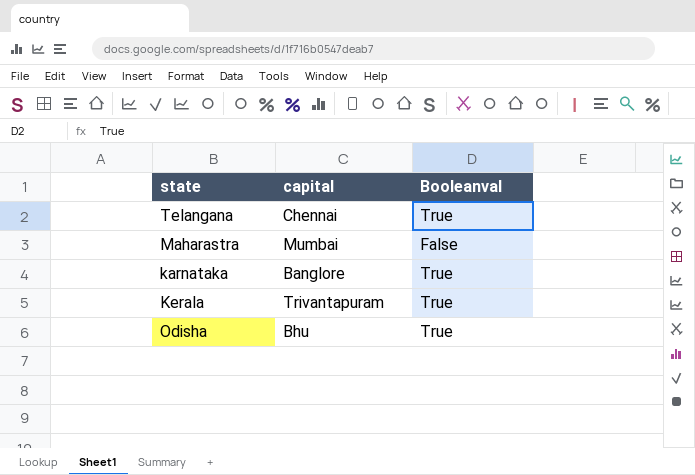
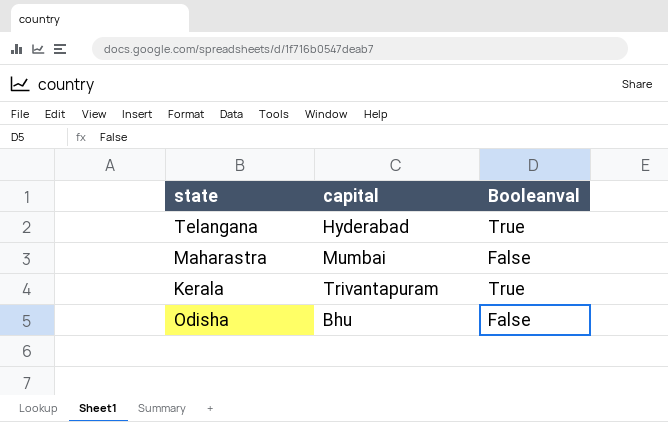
row karnataka: Banglore | True -> none
Telangana | capital: Chennai -> Hyderabad
Odisha | Booleanval: True -> False

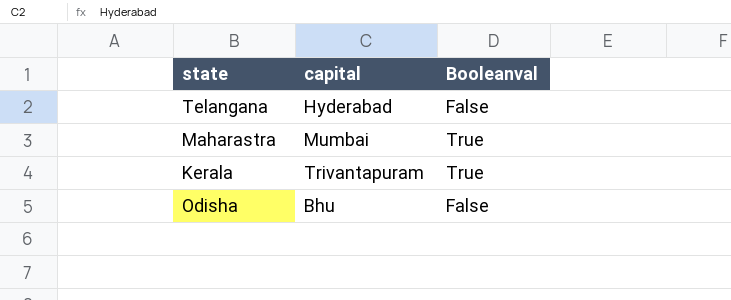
Telangana | Booleanval: True -> False
Maharastra | Booleanval: False -> True

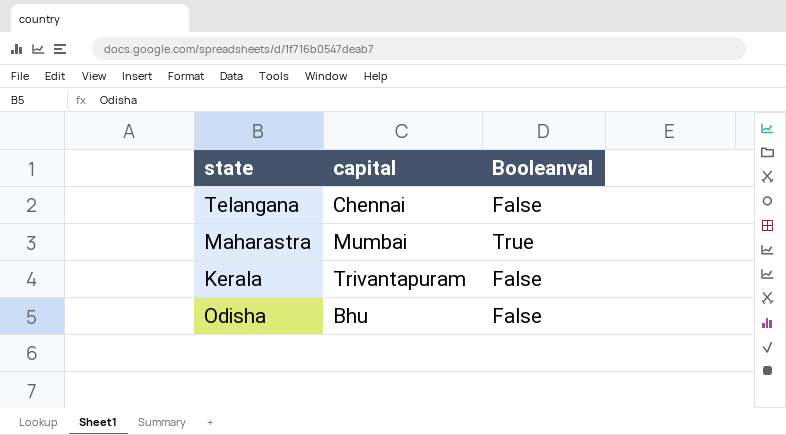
Telangana | capital: Hyderabad -> Chennai
Kerala | Booleanval: True -> False

